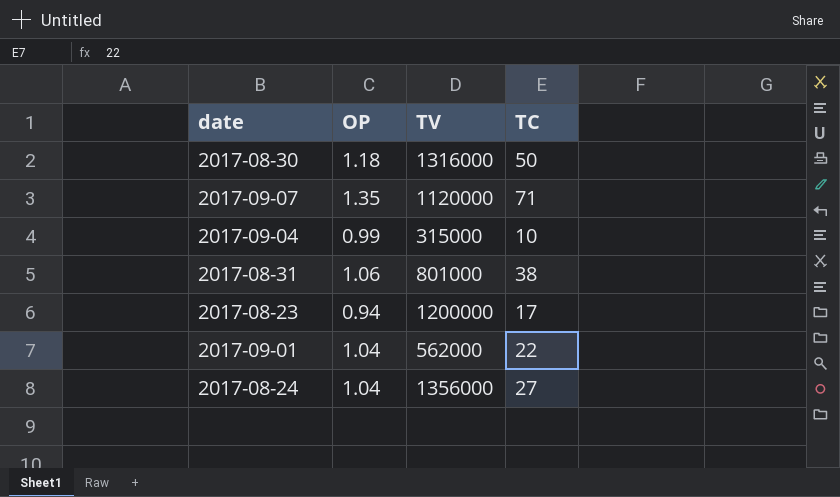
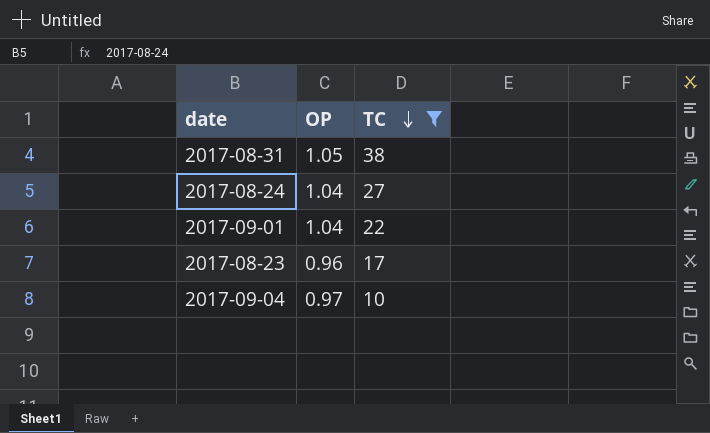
filter: none -> TC <= 38
row order: none -> TC descending
column TV | position: 3 -> none
2017-08-31 | OP: 1.06 -> 1.05
2017-08-23 | OP: 0.94 -> 0.96
2017-09-04 | OP: 0.99 -> 0.97

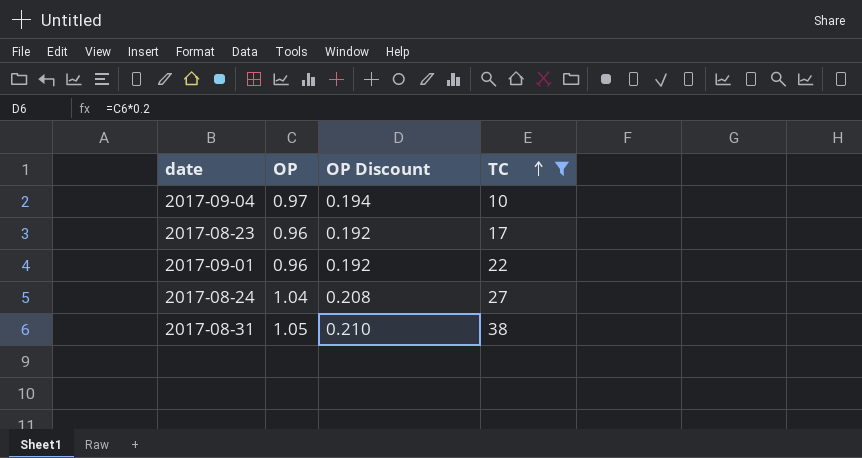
row order: TC descending -> TC ascending
column OP Discount | formula: none -> [OP] * 0.2
2017-09-01 | OP: 1.04 -> 0.96

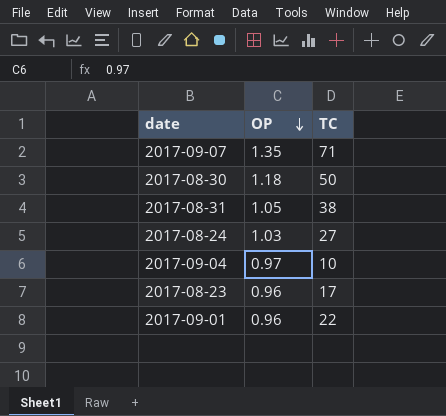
filter: TC <= 38 -> none
row order: TC ascending -> OP descending
column OP Discount | formula: [OP] * 0.2 -> none
2017-08-24 | OP: 1.04 -> 1.03

